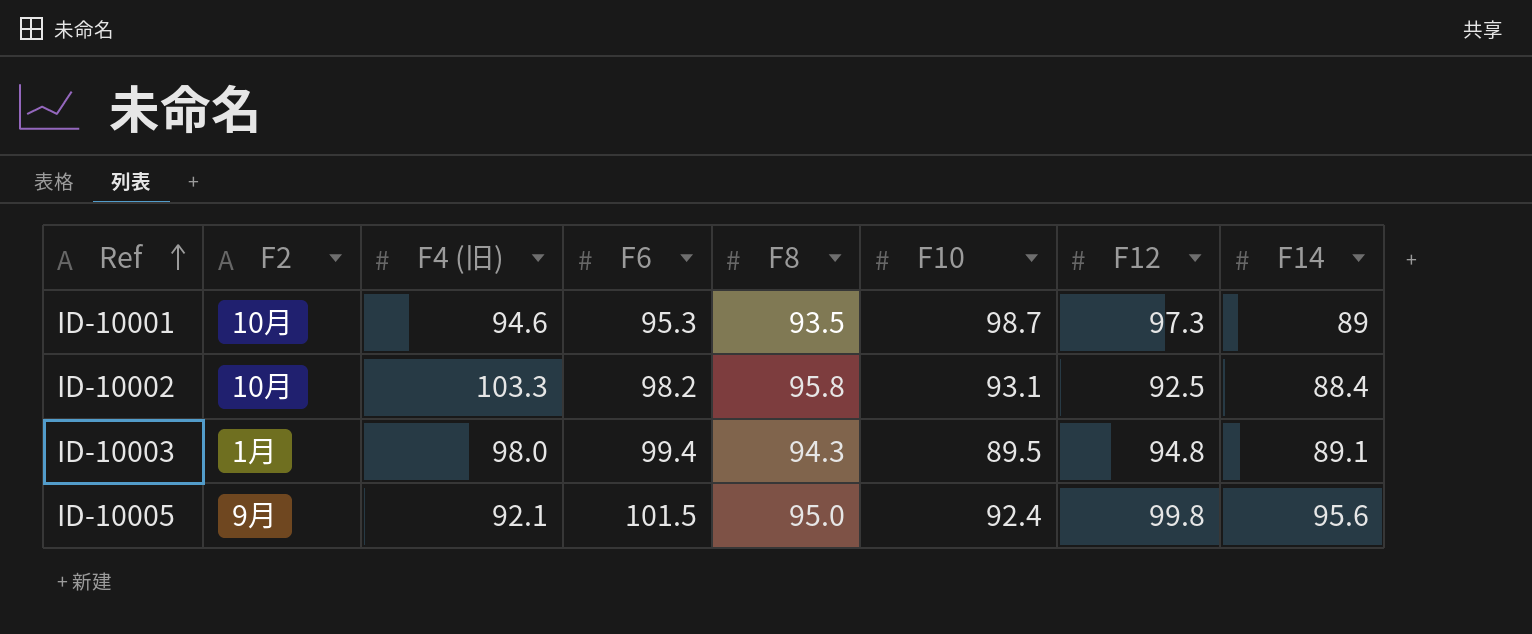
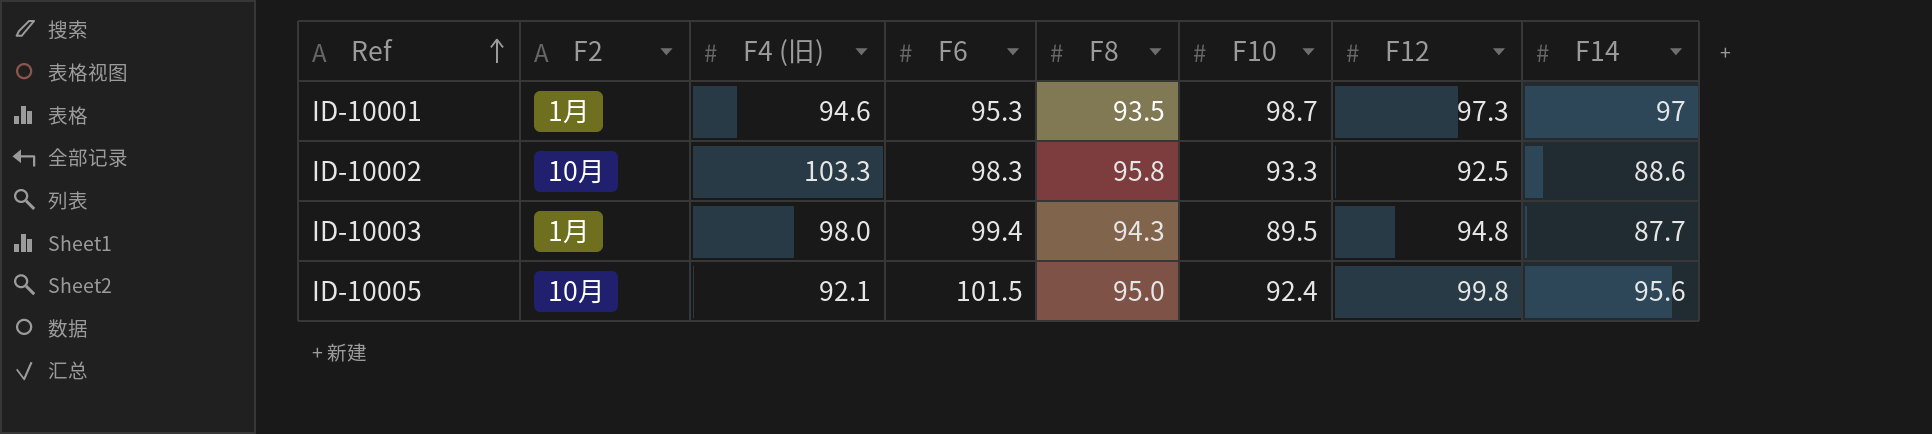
ID-10001 | F2: 10月 -> 1月
ID-10001 | F14: 89 -> 97
ID-10002 | F6: 98.2 -> 98.3
ID-10002 | F10: 93.1 -> 93.3
ID-10002 | F14: 88.4 -> 88.6
ID-10003 | F14: 89.1 -> 87.7
ID-10005 | F2: 9月 -> 10月

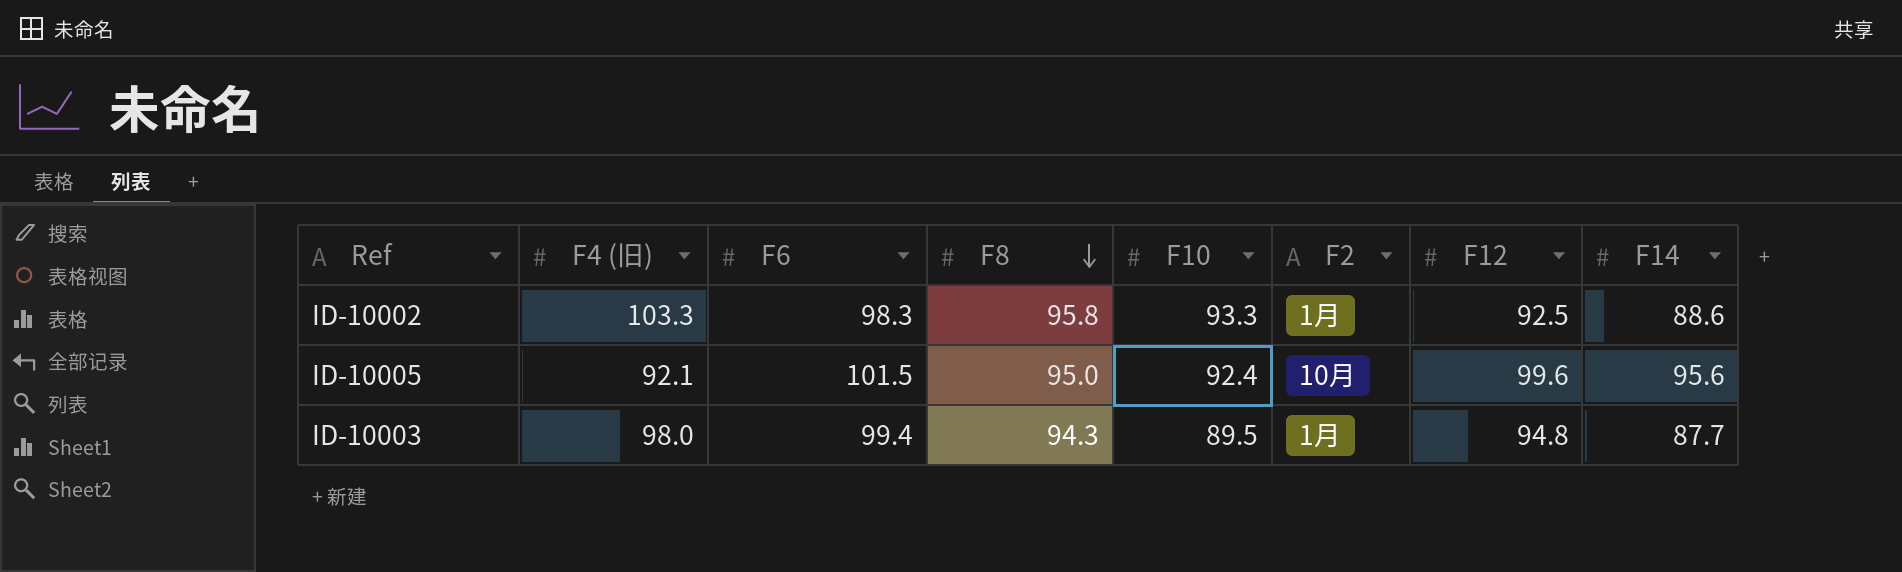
row order: Ref ascending -> F8 descending
column F2 | position: 2 -> 6
row ID-10001: 1月 | 94.6 | 95.3 | 93.5 | 98.7 | 97.3 | 97 -> none
ID-10002 | F2: 10月 -> 1月
ID-10005 | F12: 99.8 -> 99.6

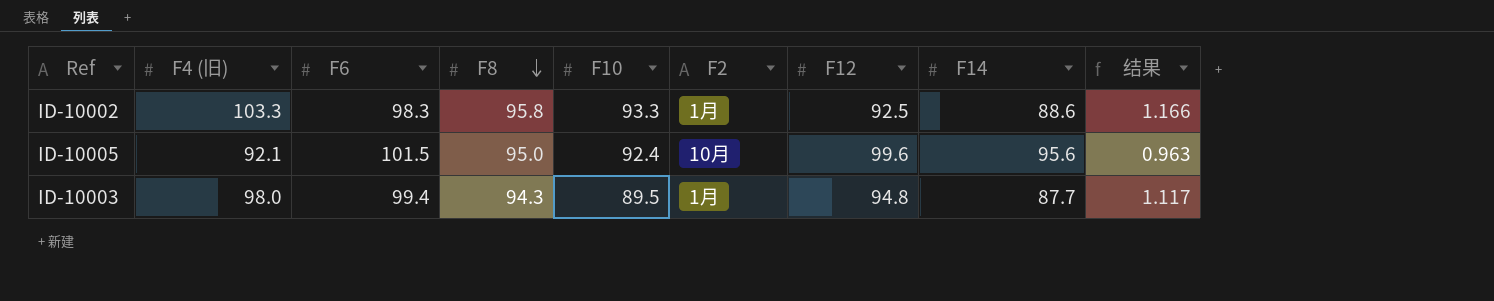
column 结果 | formula: none -> [F4 (旧)] / [F14]

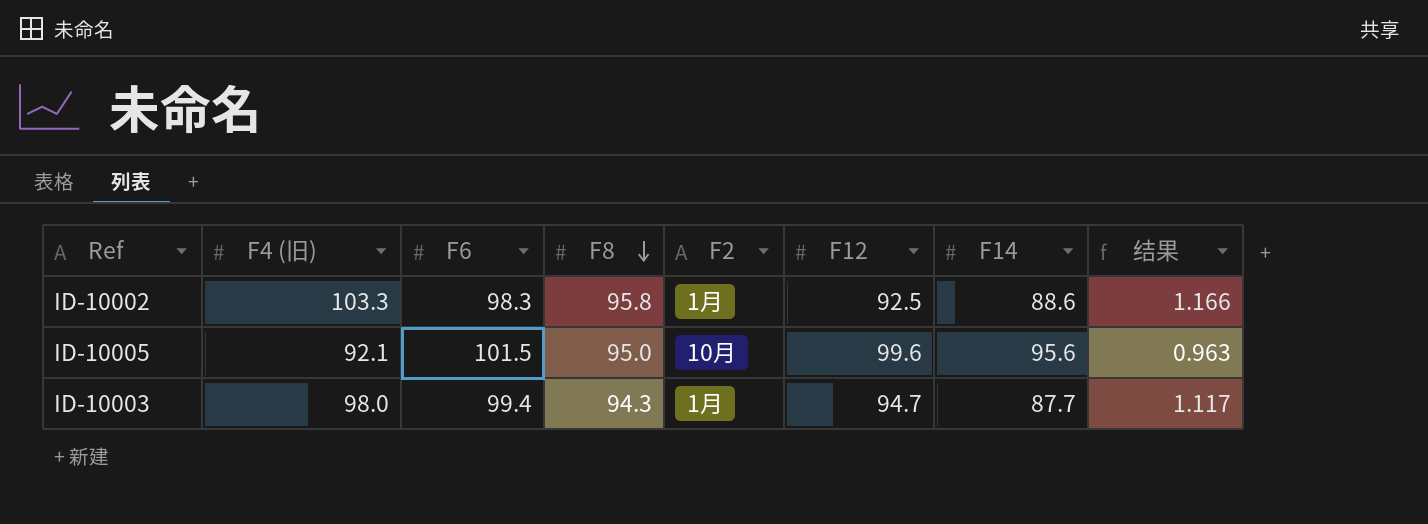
column F10 | position: 5 -> none
ID-10003 | F12: 94.8 -> 94.7

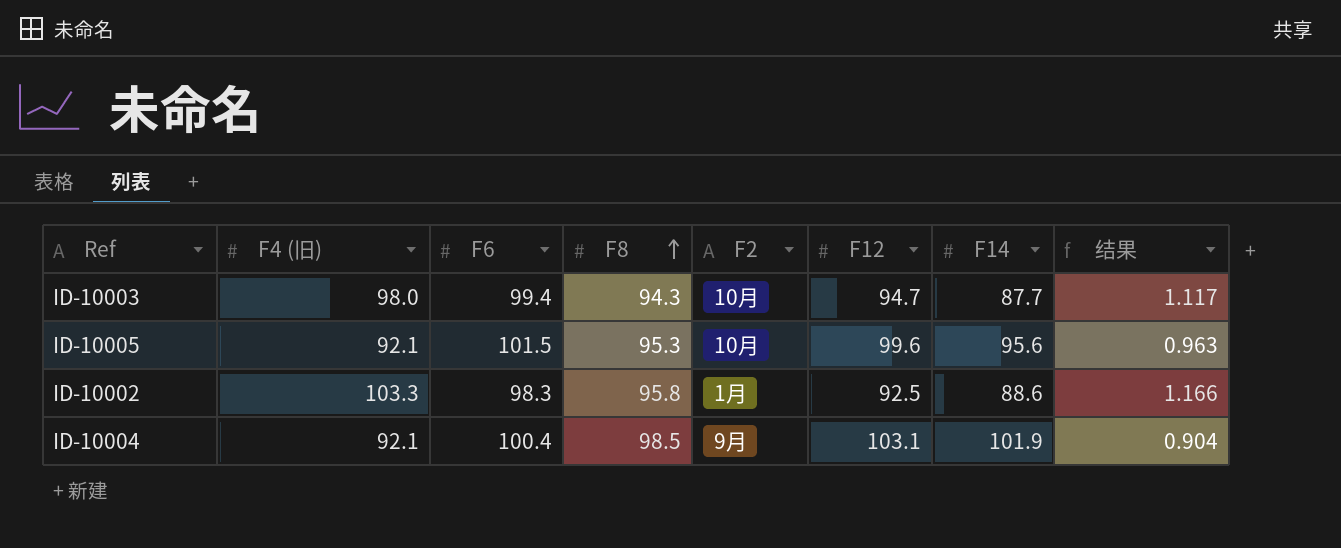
row order: F8 descending -> F8 ascending
ID-10003 | F2: 1月 -> 10月
ID-10005 | F8: 95.0 -> 95.3
row ID-10004: none -> 92.1 | 100.4 | 98.5 | 9月 | 103.1 | 101.9 | 0.904

